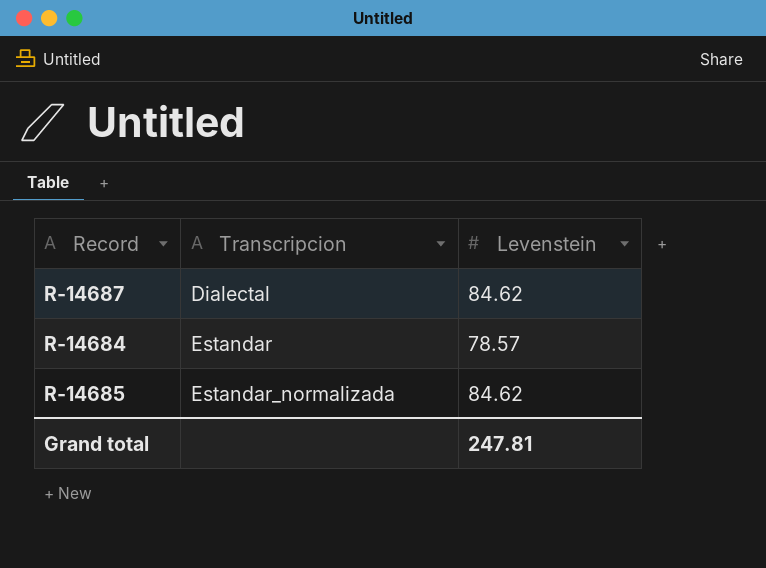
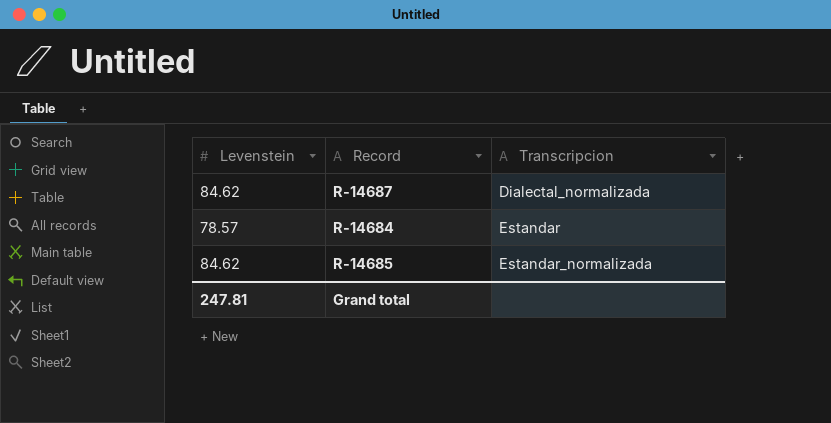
column Levenstein | position: 3 -> 1
R-14687 | Transcripcion: Dialectal -> Dialectal_normalizada

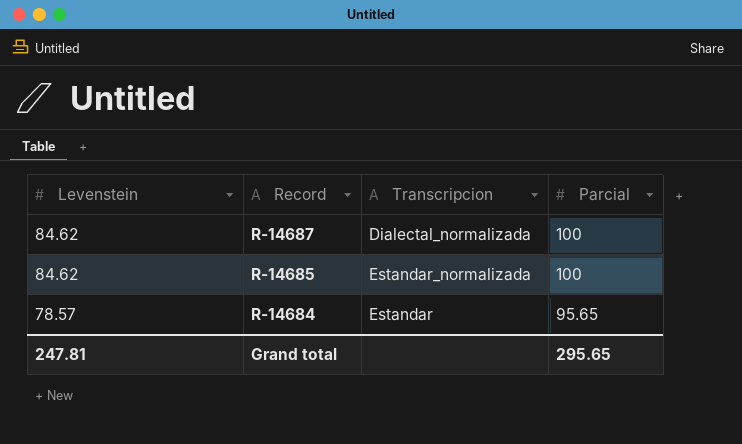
row order: Transcripcion ascending -> Levenstein descending
column Parcial | position: none -> 4

